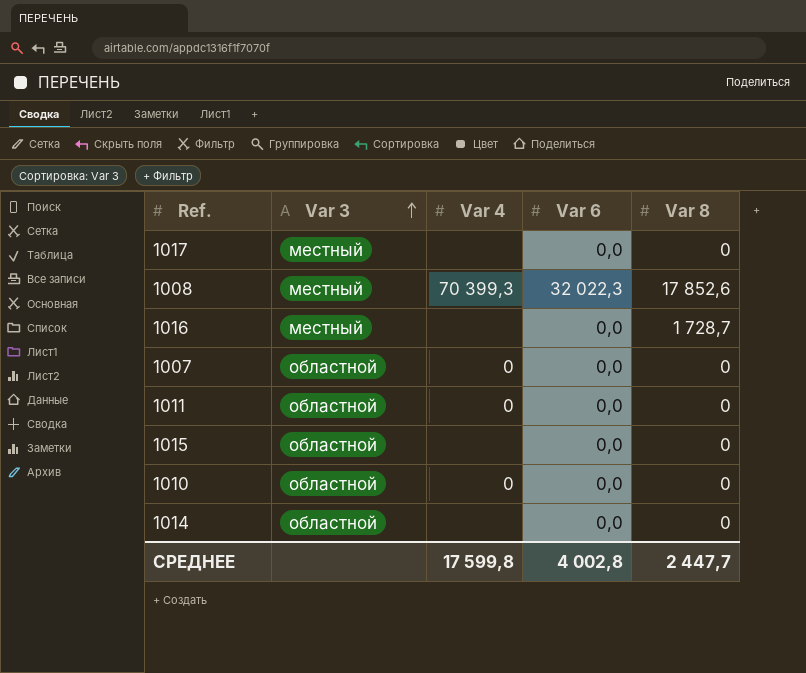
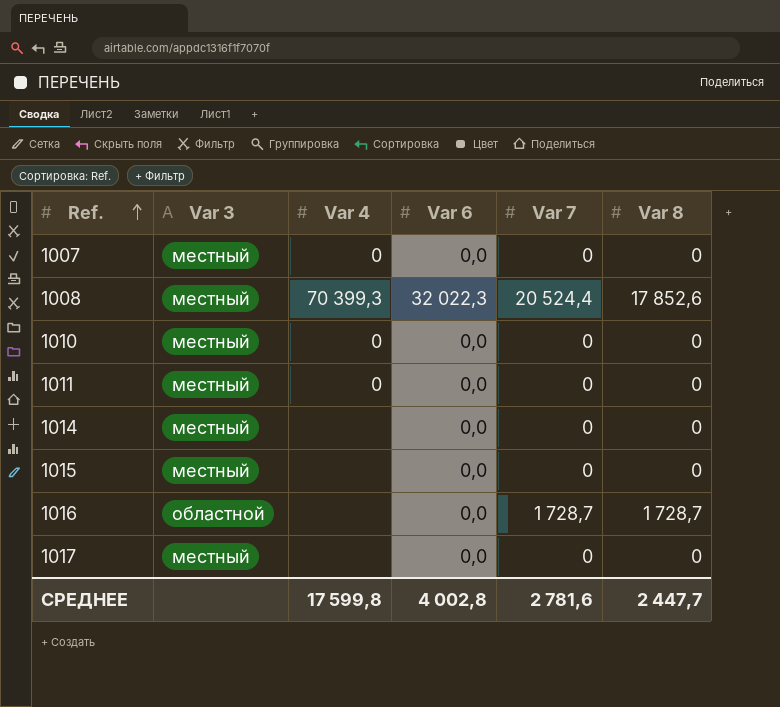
row order: Var 3 ascending -> Ref. ascending
column Var 7 | position: none -> 5
1007 | Var 3: областной -> местный
1010 | Var 3: областной -> местный
1011 | Var 3: областной -> местный
1014 | Var 3: областной -> местный
1015 | Var 3: областной -> местный
1016 | Var 3: местный -> областной

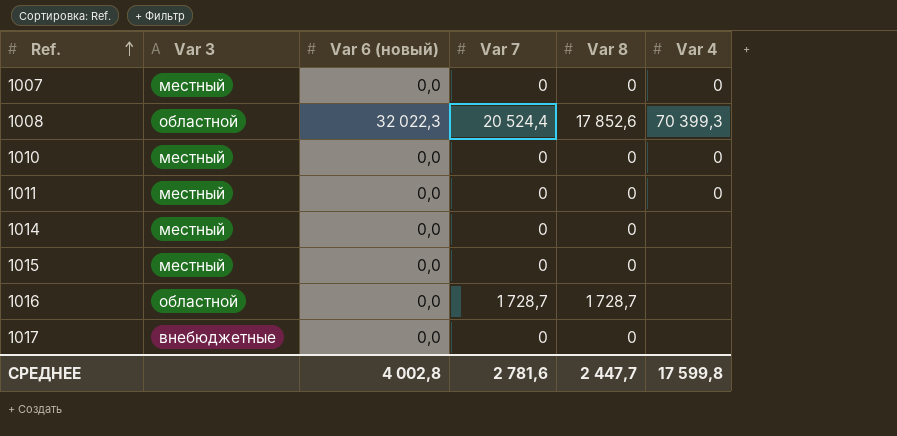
column name: Var 6 -> Var 6 (новый)
column Var 4 | position: 3 -> 6
1008 | Var 3: местный -> областной
1017 | Var 3: местный -> внебюджетные

